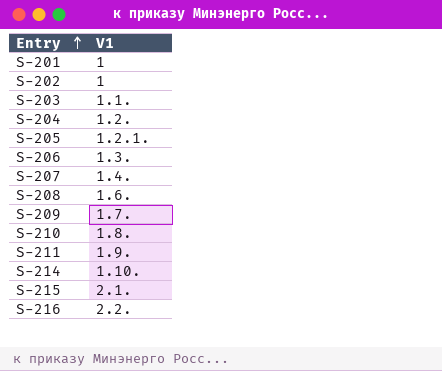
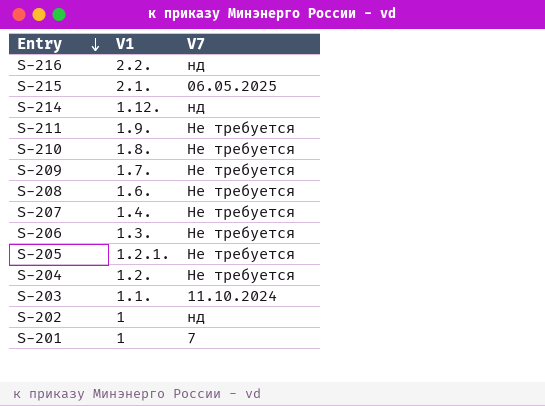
row order: Entry ascending -> Entry descending
column V7 | position: none -> 3
S-214 | V1: 1.10. -> 1.12.

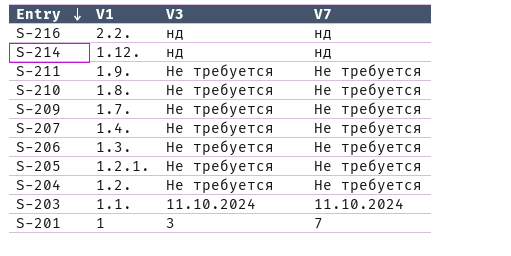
column V3 | position: none -> 3
row S-215: 2.1. | 06.05.2025 -> none
row S-208: 1.6. | Не требуется -> none
row S-202: 1 | нд -> none

